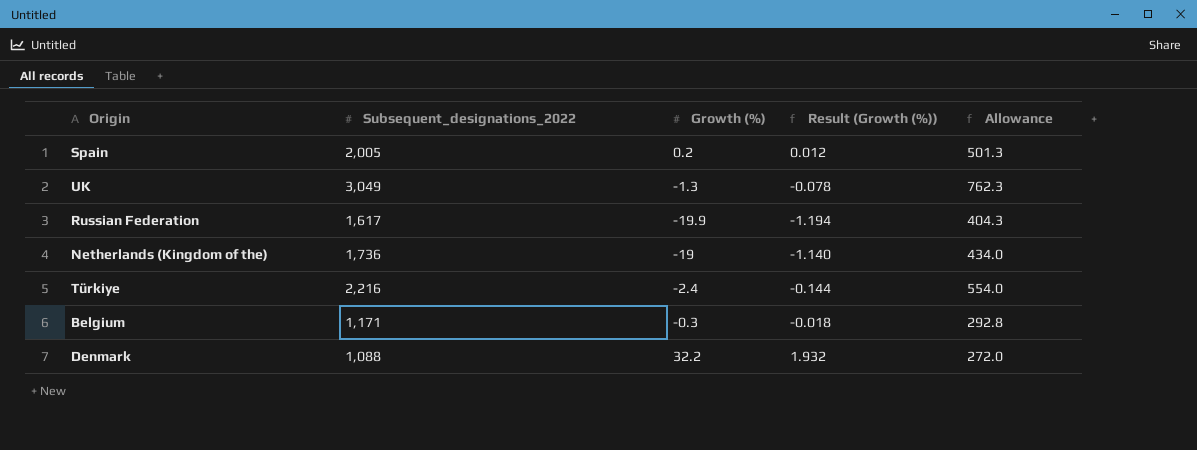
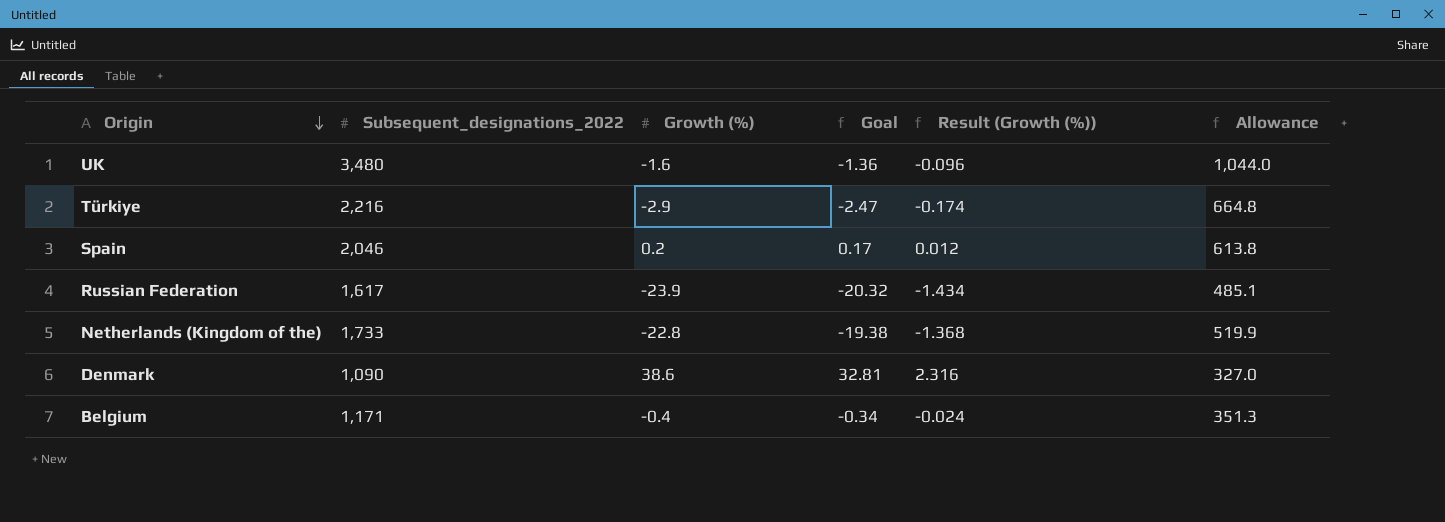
row order: none -> Origin descending
column Goal | formula: none -> [Growth (%)] * 0.85
column Allowance | formula: [Subsequent_designations_2022] * 0.25 -> [Subsequent_designations_2022] * 0.3
UK | Subsequent_designations_2022: 3,049 -> 3,480
UK | Growth (%): -1.3 -> -1.6
UK | Result (Growth (%)): -0.078 -> -0.096
Türkiye | Growth (%): -2.4 -> -2.9
Türkiye | Result (Growth (%)): -0.144 -> -0.174
Spain | Subsequent_designations_2022: 2,005 -> 2,046
Russian Federation | Growth (%): -19.9 -> -23.9
Russian Federation | Result (Growth (%)): -1.194 -> -1.434
Netherlands (Kingdom of the) | Subsequent_designations_2022: 1,736 -> 1,733
Netherlands (Kingdom of the) | Growth (%): -19 -> -22.8
Netherlands (Kingdom of the) | Result (Growth (%)): -1.140 -> -1.368
Denmark | Subsequent_designations_2022: 1,088 -> 1,090
Denmark | Growth (%): 32.2 -> 38.6
Denmark | Result (Growth (%)): 1.932 -> 2.316
Belgium | Growth (%): -0.3 -> -0.4
Belgium | Result (Growth (%)): -0.018 -> -0.024

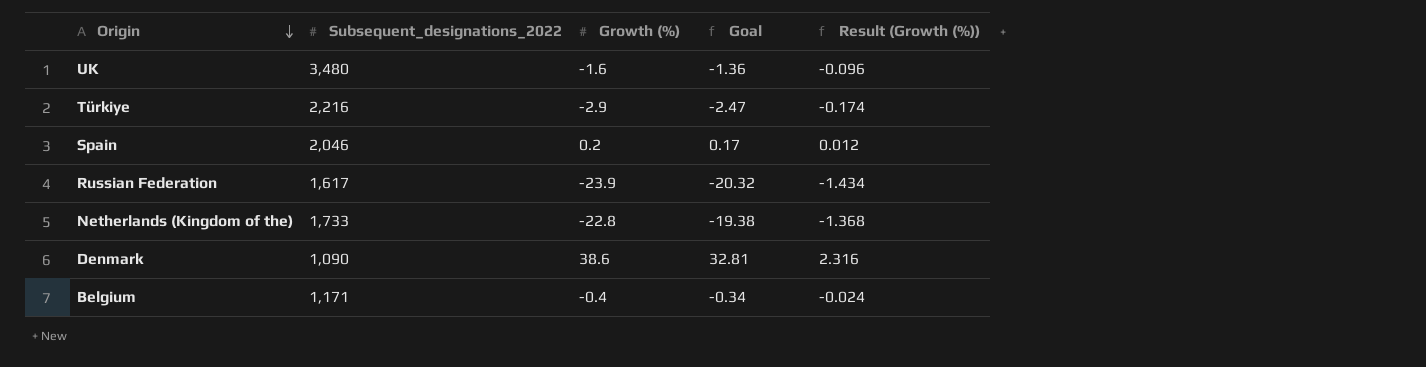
column Allowance | formula: [Subsequent_designations_2022] * 0.3 -> none

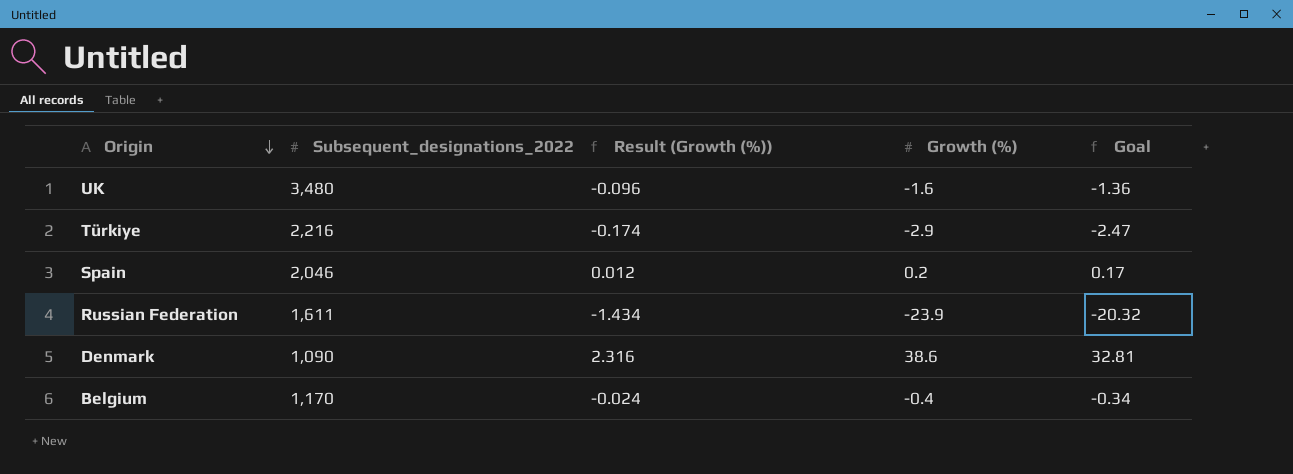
column Result (Growth (%)) | position: 5 -> 3
row Netherlands (Kingdom of the): 1,733 | -22.8 | -19.38 | -1.368 -> none
Russian Federation | Subsequent_designations_2022: 1,617 -> 1,611
Belgium | Subsequent_designations_2022: 1,171 -> 1,170

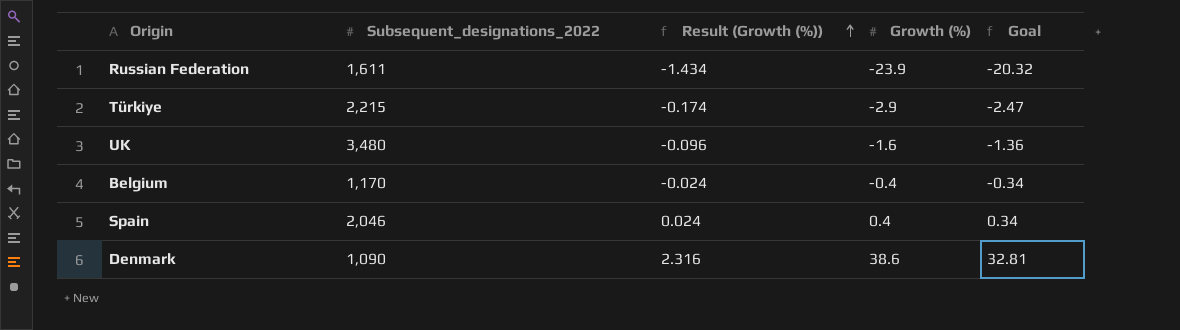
row order: Origin descending -> Result (Growth (%)) ascending
Türkiye | Subsequent_designations_2022: 2,216 -> 2,215
Spain | Result (Growth (%)): 0.012 -> 0.024
Spain | Growth (%): 0.2 -> 0.4
Spain | Goal: 0.17 -> 0.34

